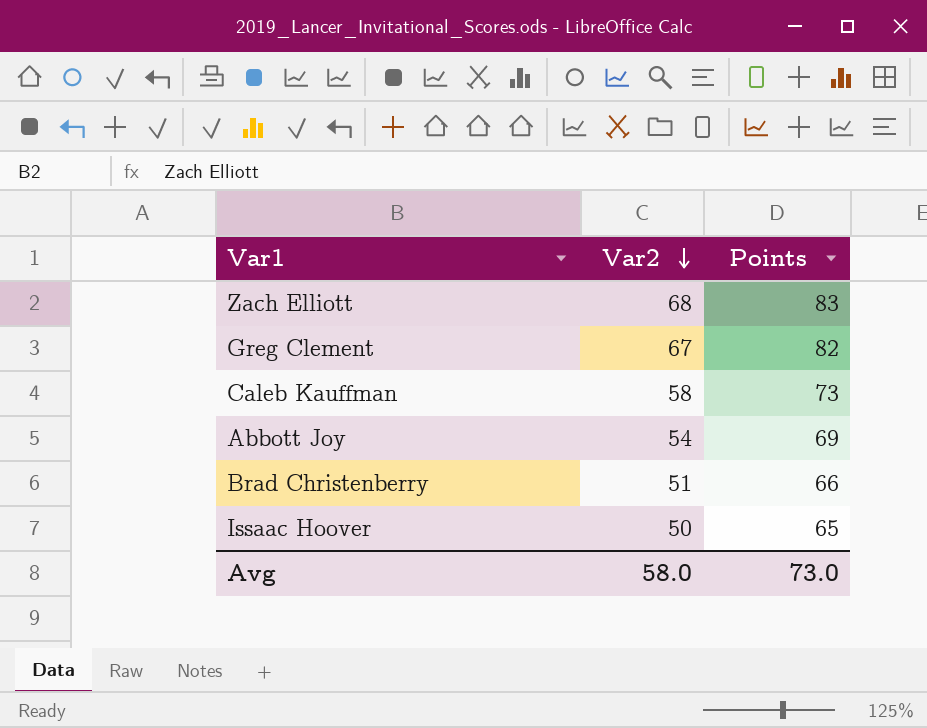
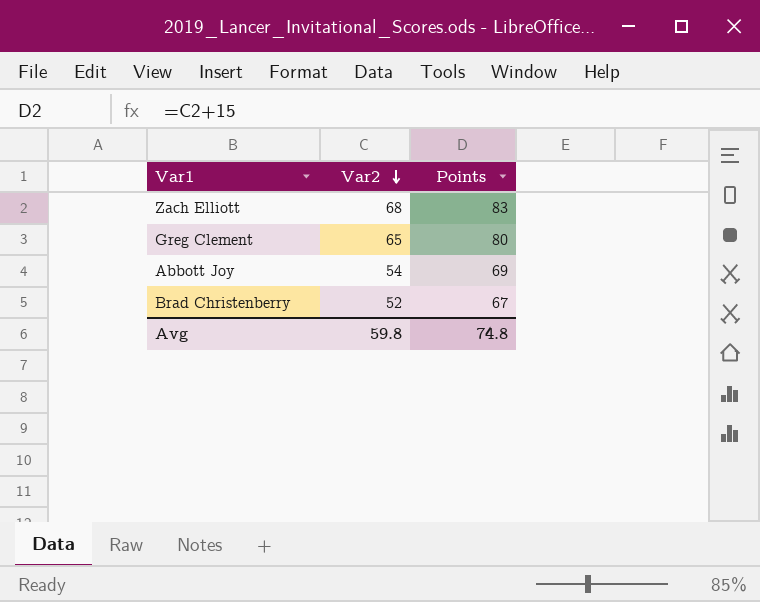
row Caleb Kauffman: 58 | 73 -> none
row Issaac Hoover: 50 | 65 -> none
Greg Clement | Var2: 67 -> 65
Greg Clement | Points: 82 -> 80
Brad Christenberry | Var2: 51 -> 52
Brad Christenberry | Points: 66 -> 67
Avg | Var2: 58.0 -> 59.8
Avg | Points: 73.0 -> 74.8

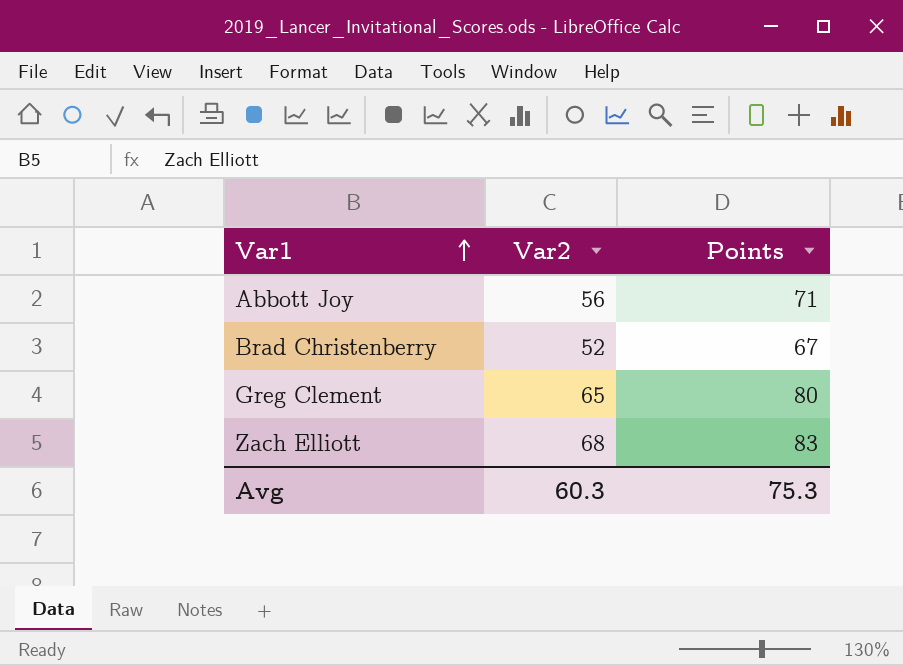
row order: Var2 descending -> Var1 ascending
Abbott Joy | Var2: 54 -> 56
Abbott Joy | Points: 69 -> 71
Avg | Var2: 59.8 -> 60.3
Avg | Points: 74.8 -> 75.3

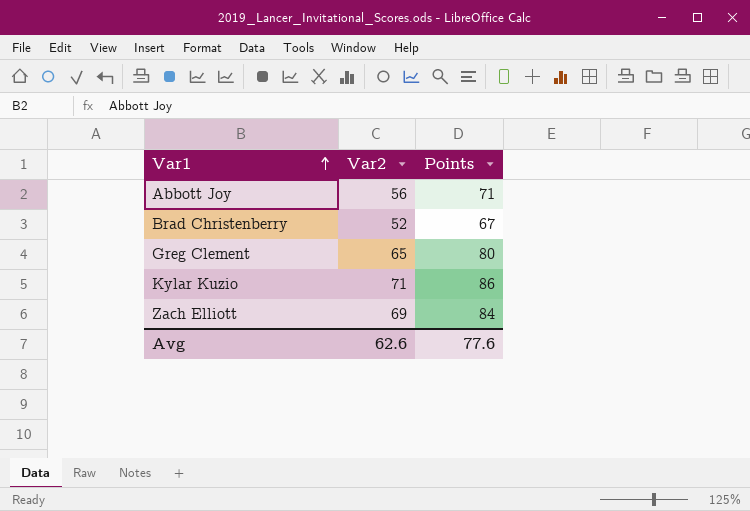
row Kylar Kuzio: none -> 71 | 86
Zach Elliott | Var2: 68 -> 69
Zach Elliott | Points: 83 -> 84
Avg | Var2: 60.3 -> 62.6
Avg | Points: 75.3 -> 77.6

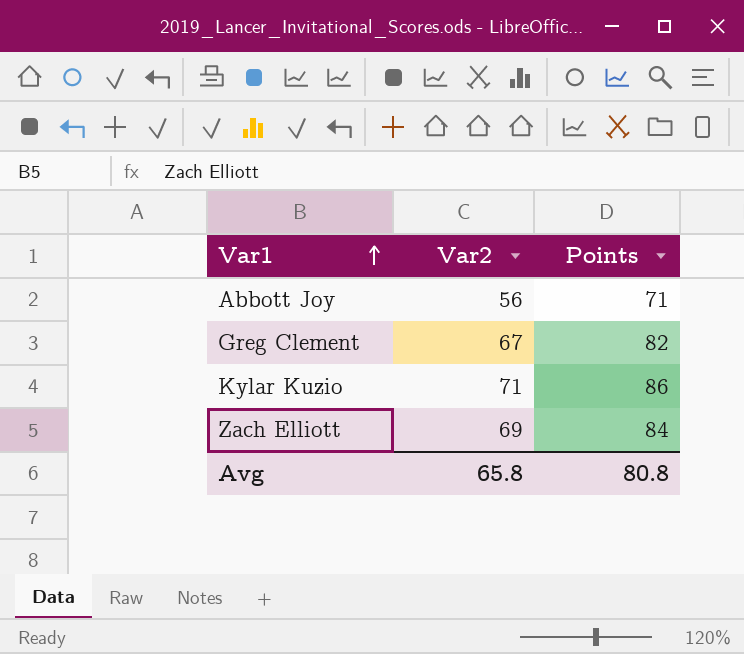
row Brad Christenberry: 52 | 67 -> none
Greg Clement | Var2: 65 -> 67
Greg Clement | Points: 80 -> 82
Avg | Var2: 62.6 -> 65.8
Avg | Points: 77.6 -> 80.8

